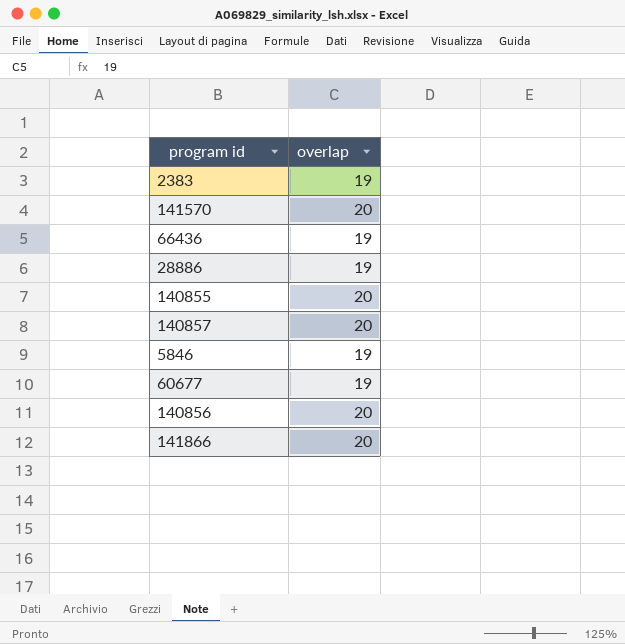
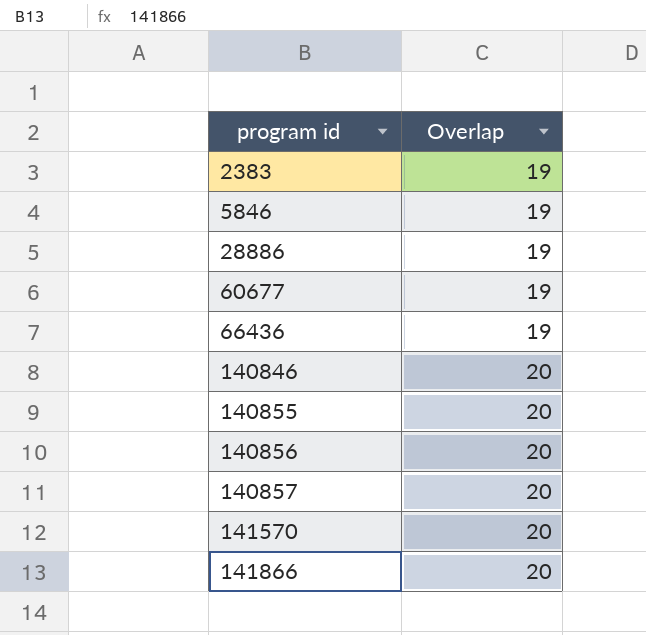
row order: none -> program id ascending
column name: overlap -> Overlap
row 140846: none -> 20

